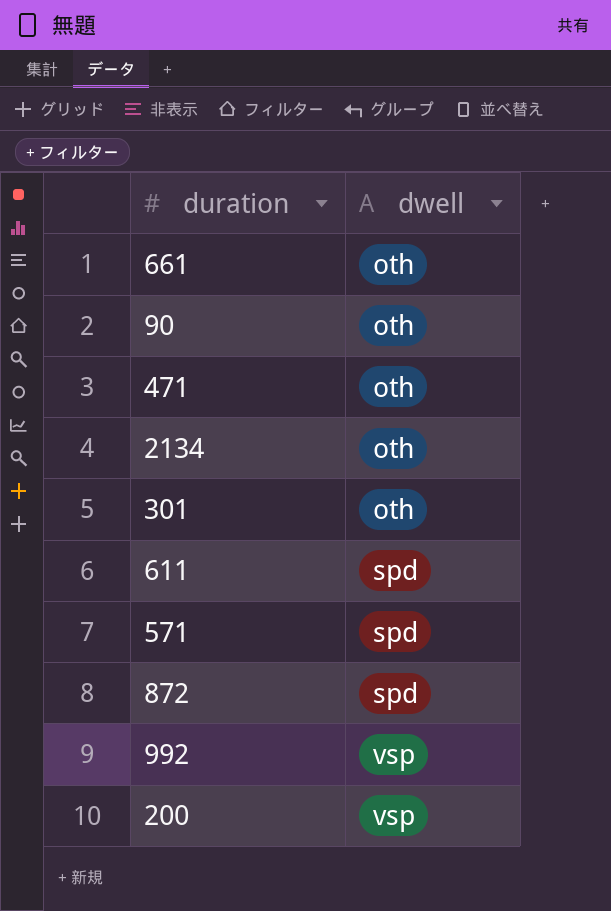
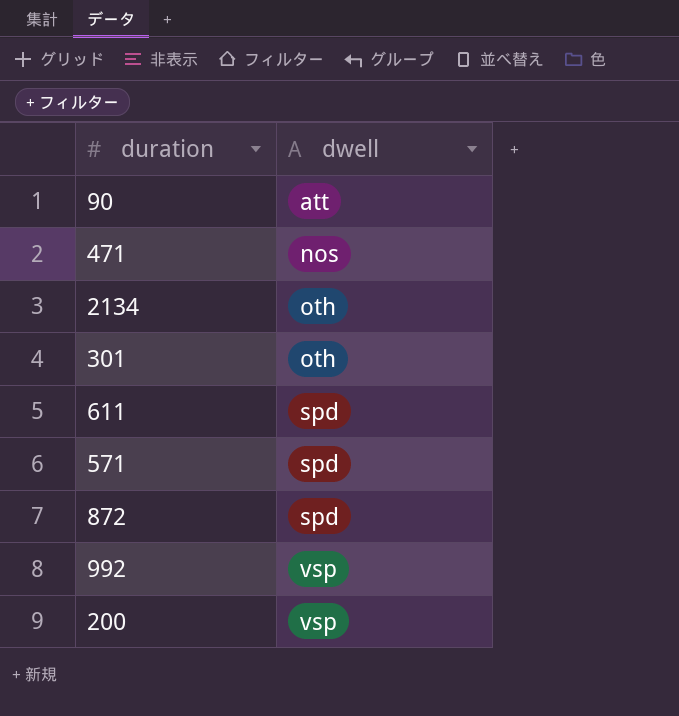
row 661: oth -> none
90 | dwell: oth -> att
471 | dwell: oth -> nos

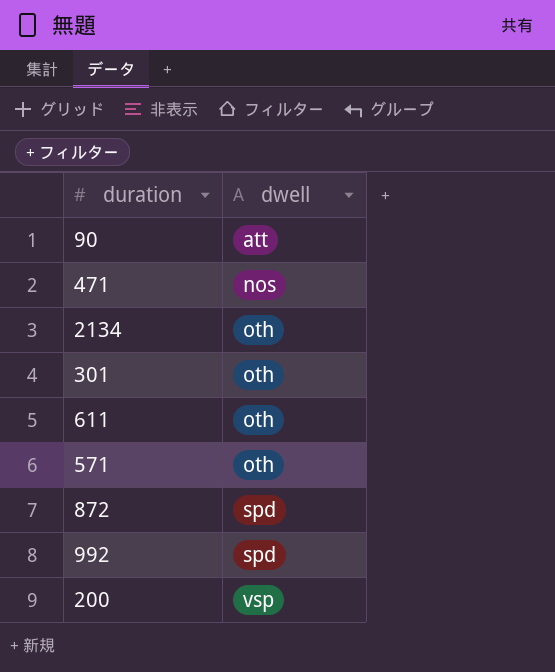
611 | dwell: spd -> oth
571 | dwell: spd -> oth
992 | dwell: vsp -> spd

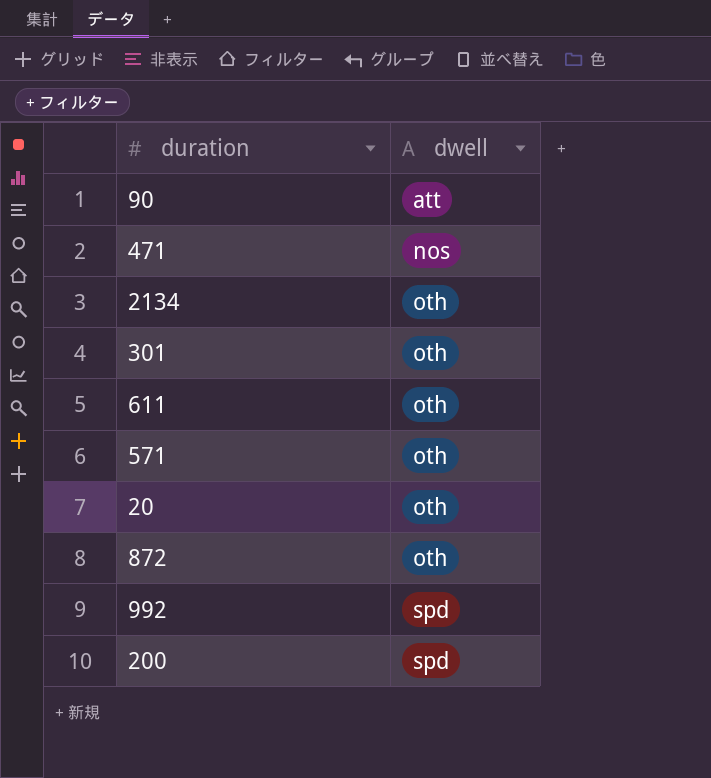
row 20: none -> oth
872 | dwell: spd -> oth
200 | dwell: vsp -> spd

